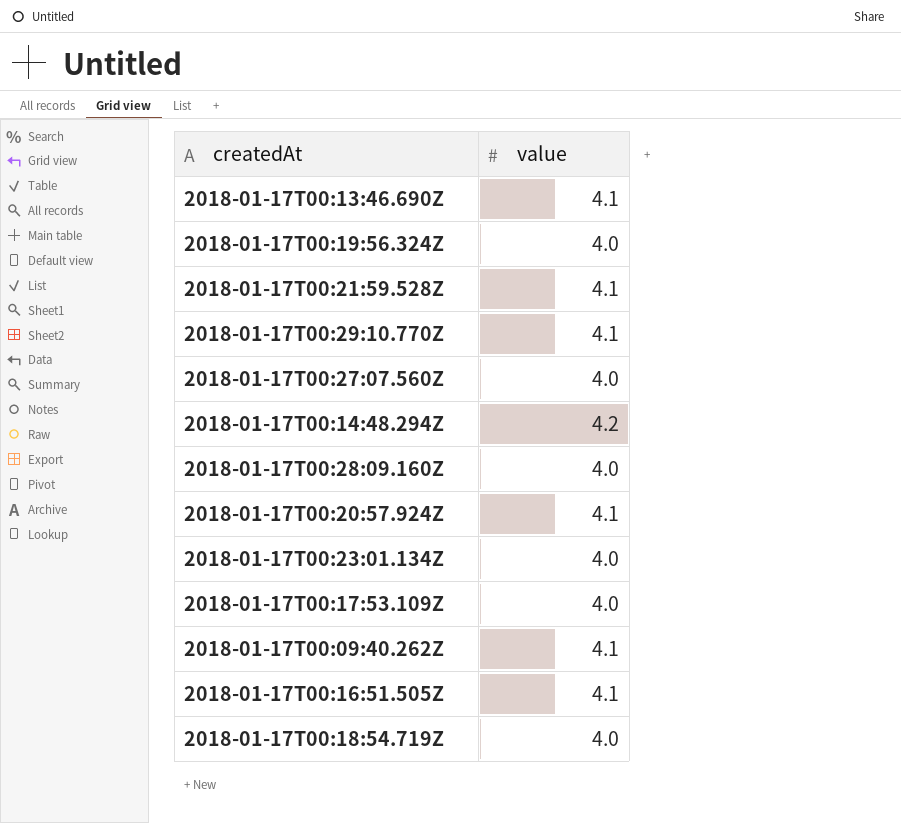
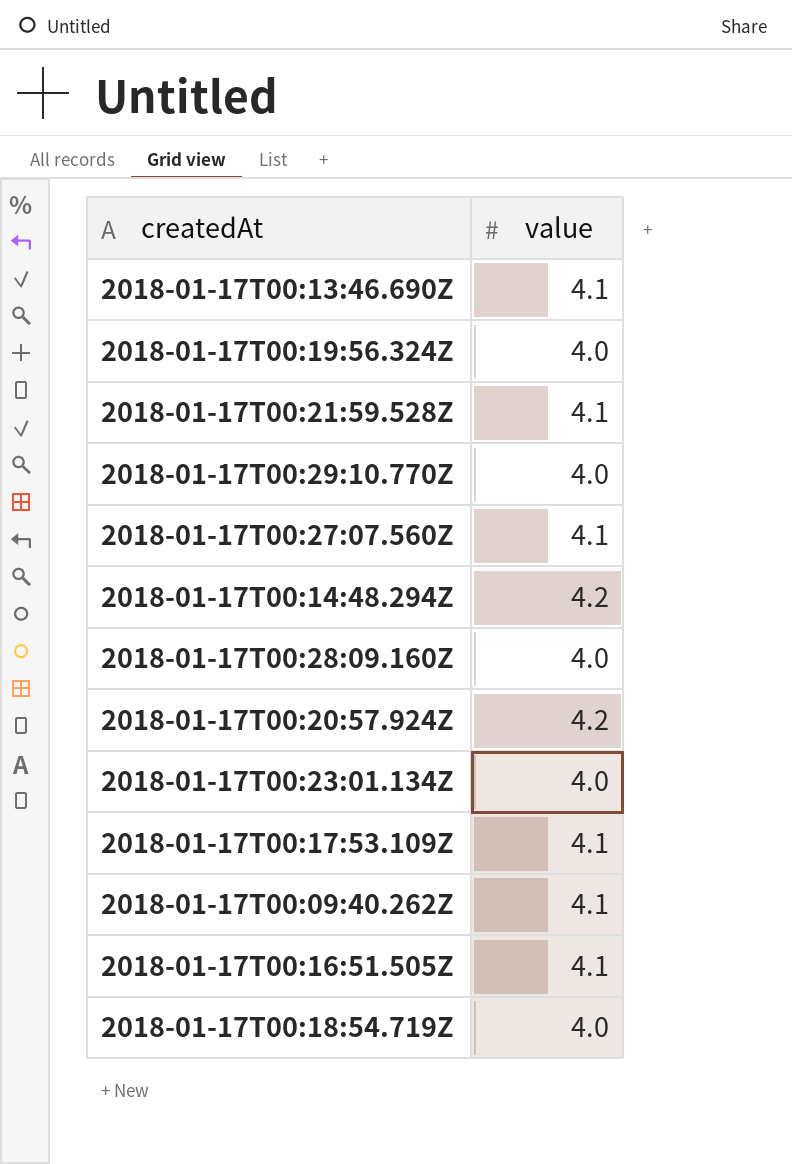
2018-01-17T00:29:10.770Z | value: 4.1 -> 4.0
2018-01-17T00:27:07.560Z | value: 4.0 -> 4.1
2018-01-17T00:20:57.924Z | value: 4.1 -> 4.2
2018-01-17T00:17:53.109Z | value: 4.0 -> 4.1

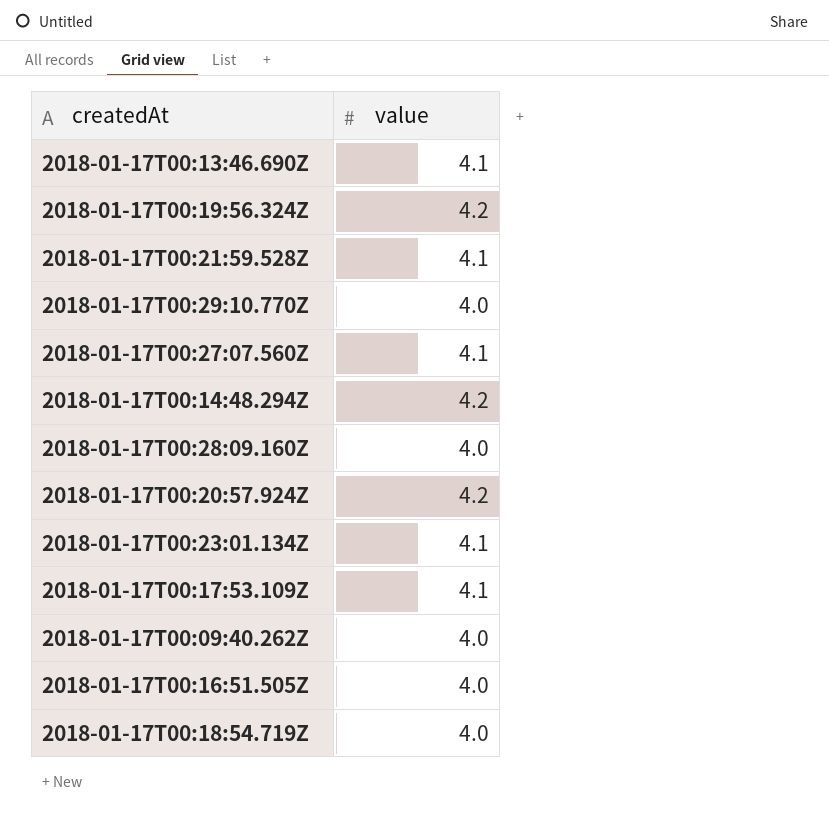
2018-01-17T00:19:56.324Z | value: 4.0 -> 4.2
2018-01-17T00:23:01.134Z | value: 4.0 -> 4.1
2018-01-17T00:09:40.262Z | value: 4.1 -> 4.0
2018-01-17T00:16:51.505Z | value: 4.1 -> 4.0

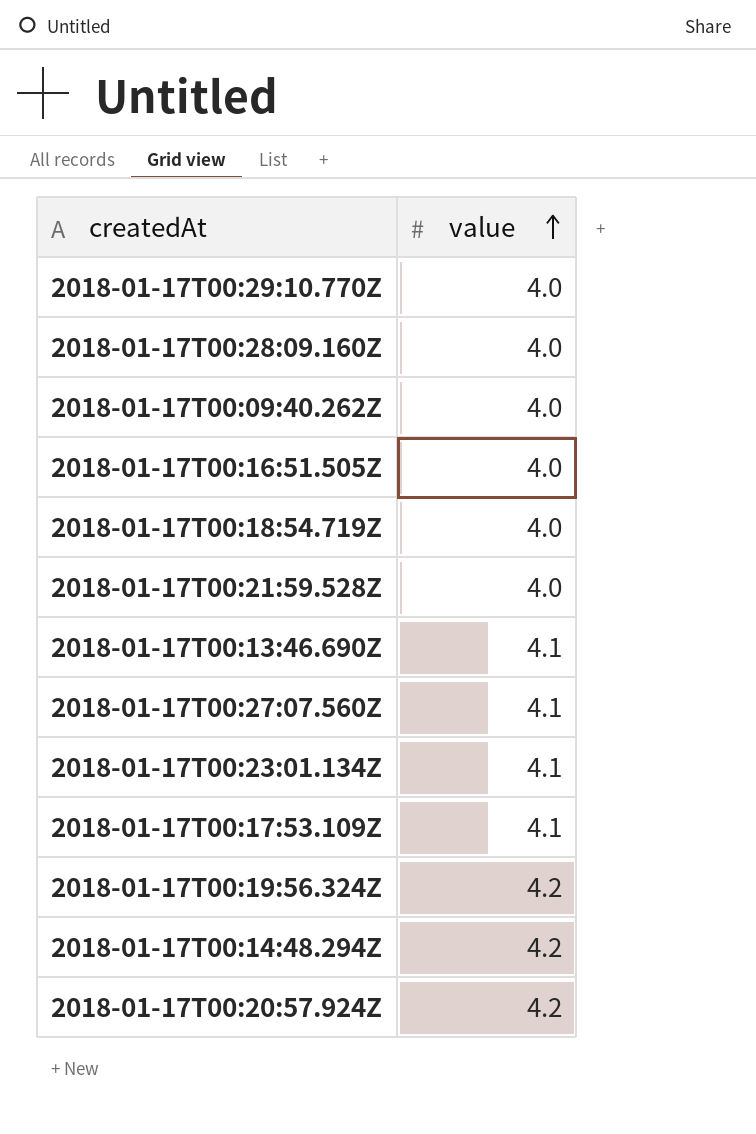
row order: none -> value ascending
2018-01-17T00:21:59.528Z | value: 4.1 -> 4.0

